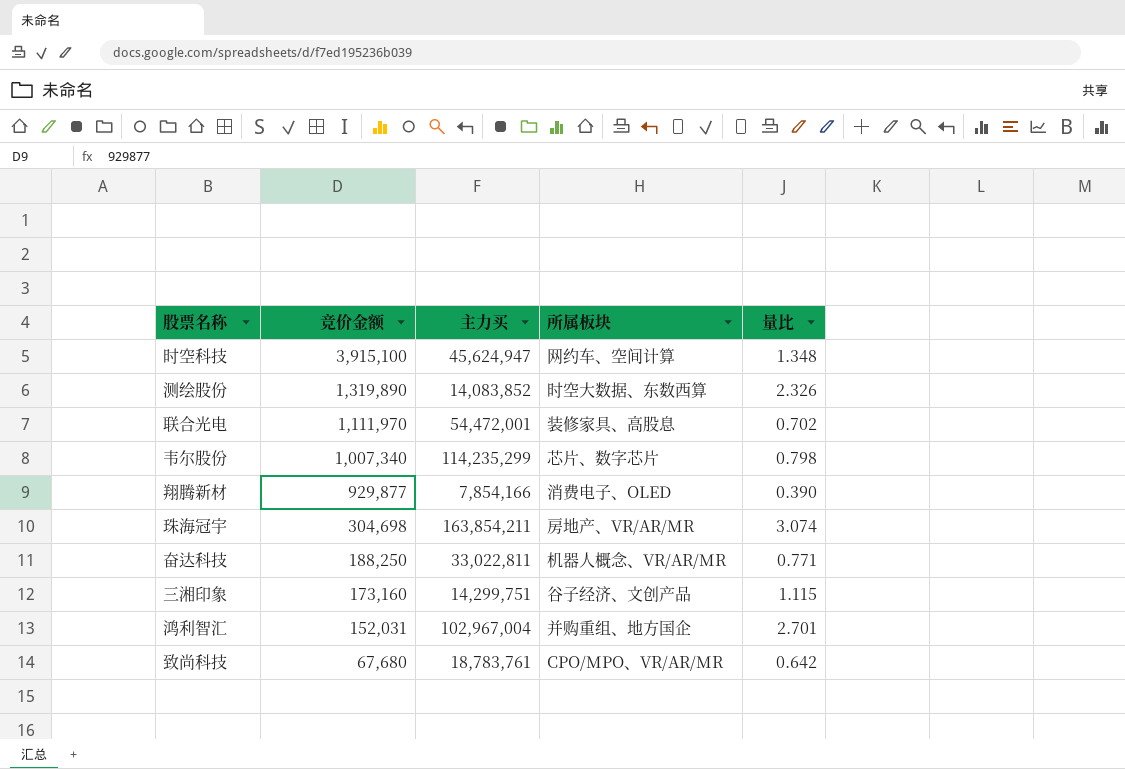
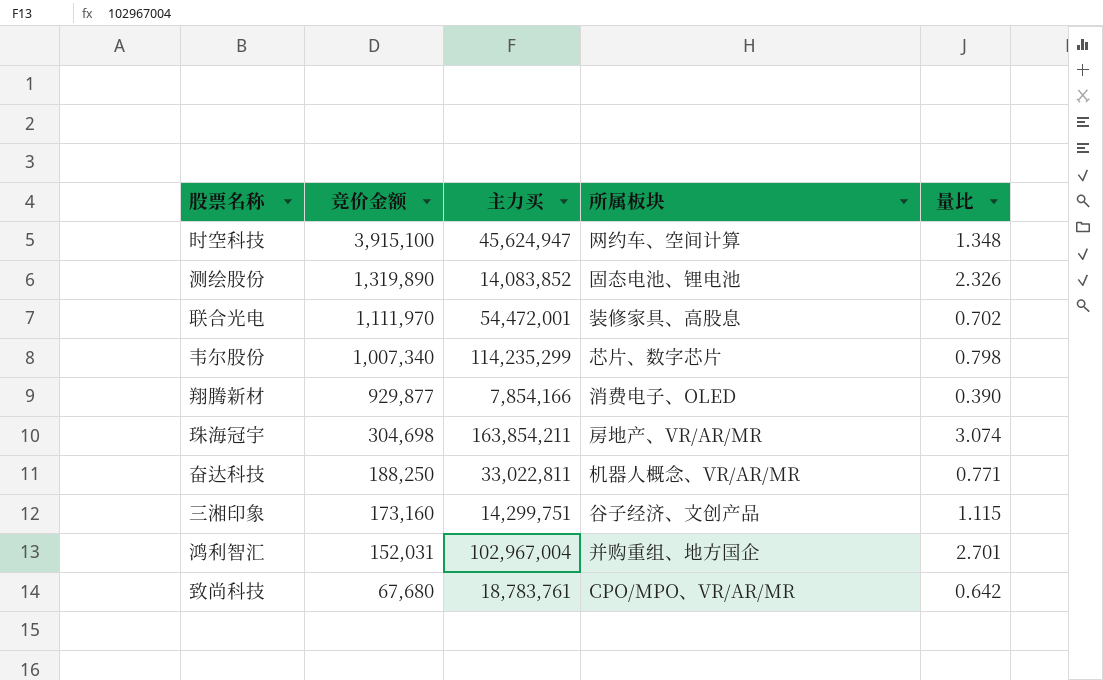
测绘股份 | 所属板块: 时空大数据、东数西算 -> 固态电池、锂电池

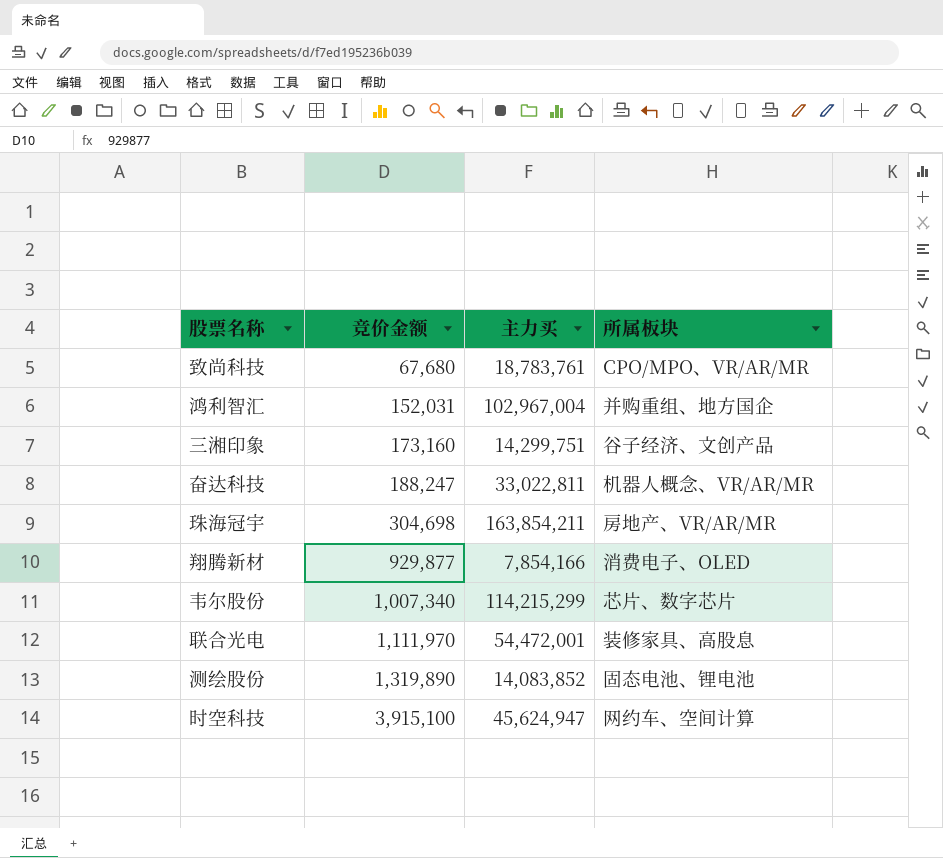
row order: 竞价金额 descending -> 竞价金额 ascending
column 量比 | position: 5 -> none
奋达科技 | 竞价金额: 188,250 -> 188,247
韦尔股份 | 主力买: 114,235,299 -> 114,215,299

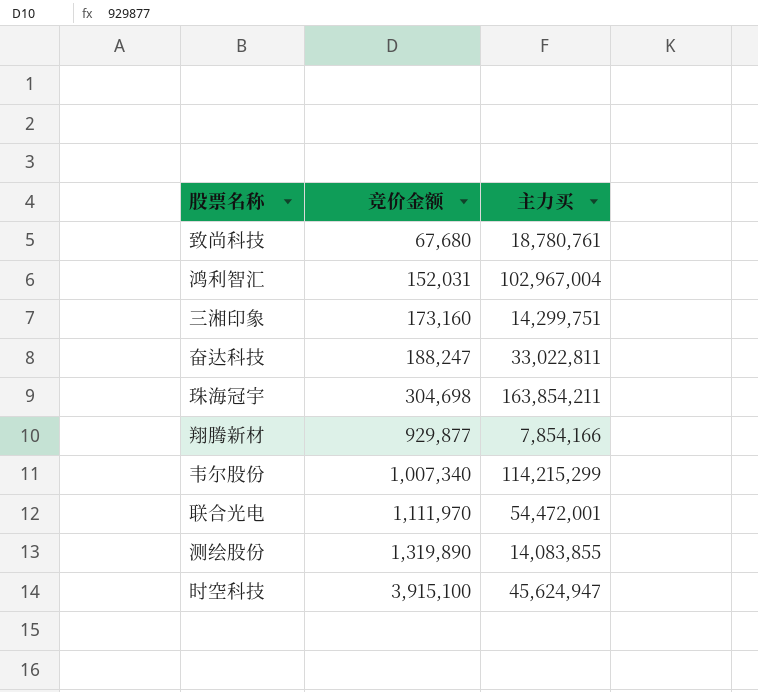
column 所属板块 | position: 4 -> none
致尚科技 | 主力买: 18,783,761 -> 18,780,761
测绘股份 | 主力买: 14,083,852 -> 14,083,855

